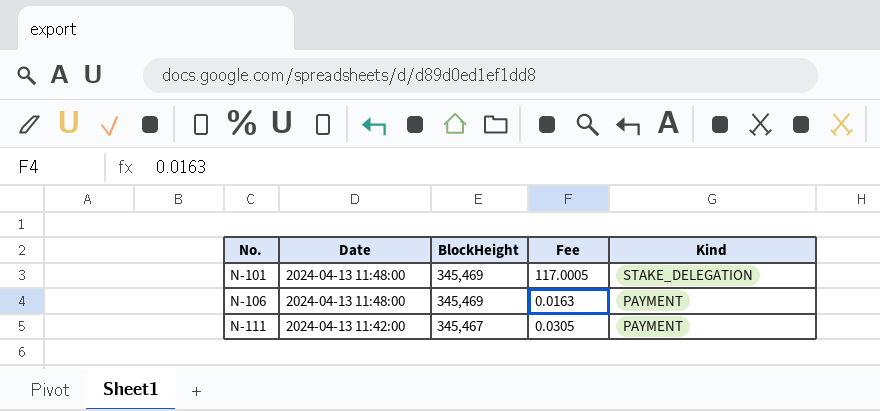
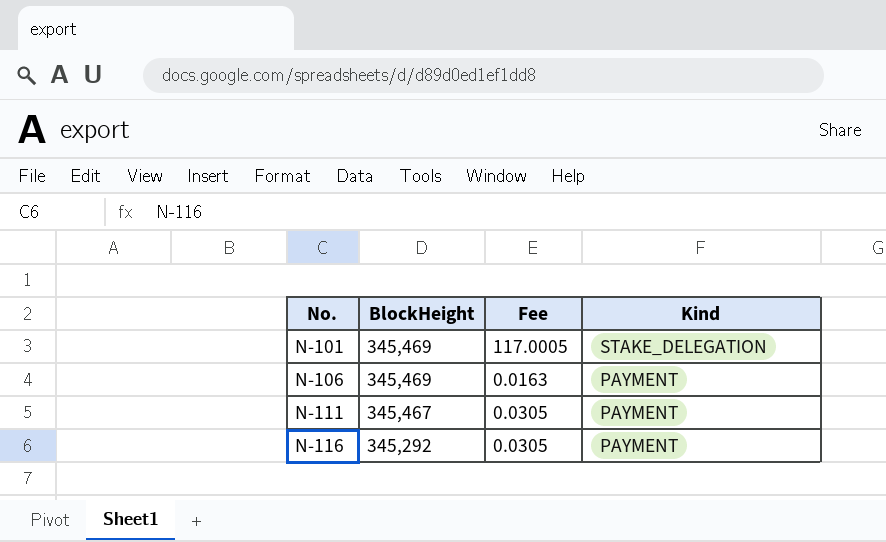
column Date | position: 2 -> none
row N-116: none -> 345,292 | 0.0305 | PAYMENT

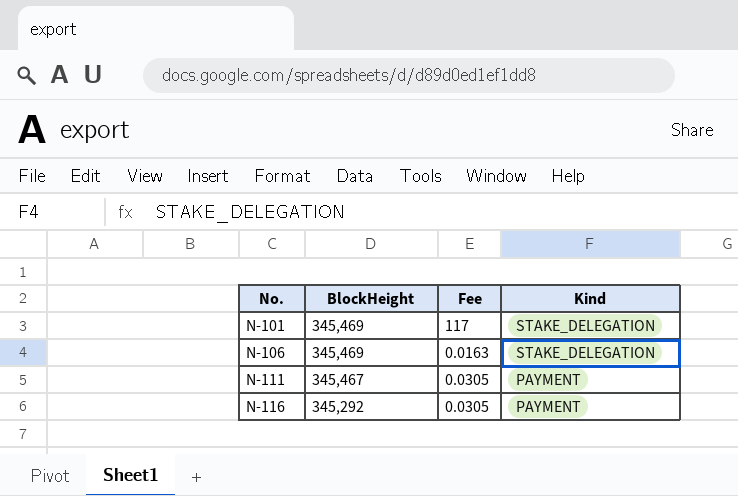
N-101 | Fee: 117.0005 -> 117
N-106 | Kind: PAYMENT -> STAKE_DELEGATION

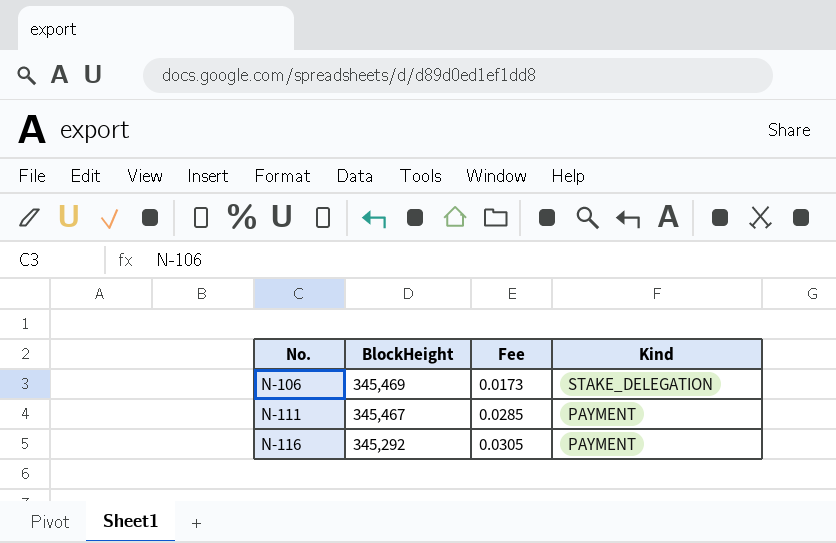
row N-101: 345,469 | 117 | STAKE_DELEGATION -> none
N-106 | Fee: 0.0163 -> 0.0173
N-111 | Fee: 0.0305 -> 0.0285

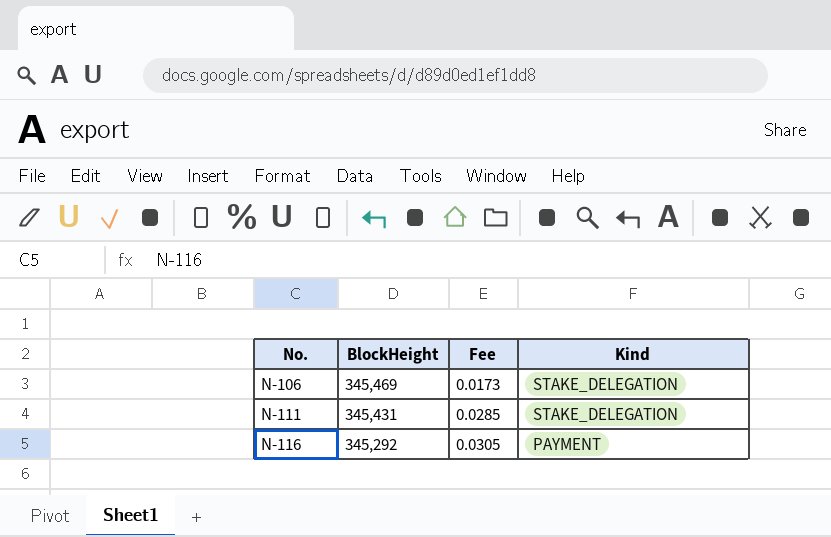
N-111 | BlockHeight: 345,467 -> 345,431
N-111 | Kind: PAYMENT -> STAKE_DELEGATION

